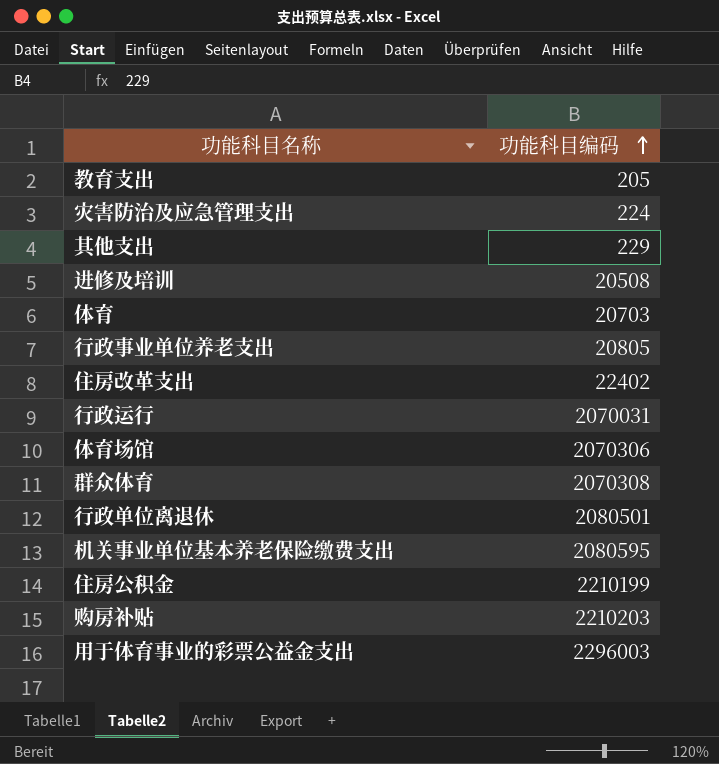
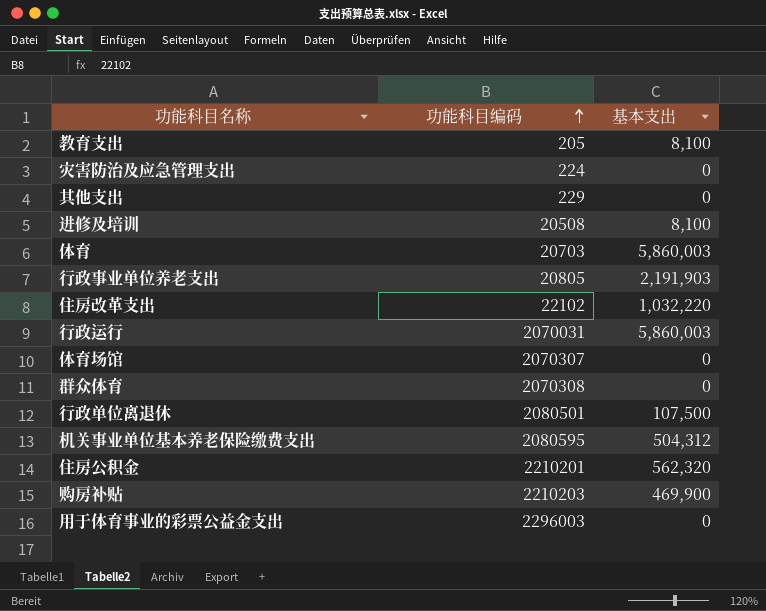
column 基本支出 | position: none -> 3
住房改革支出 | 功能科目编码: 22402 -> 22102
体育场馆 | 功能科目编码: 2070306 -> 2070307
住房公积金 | 功能科目编码: 2210199 -> 2210201

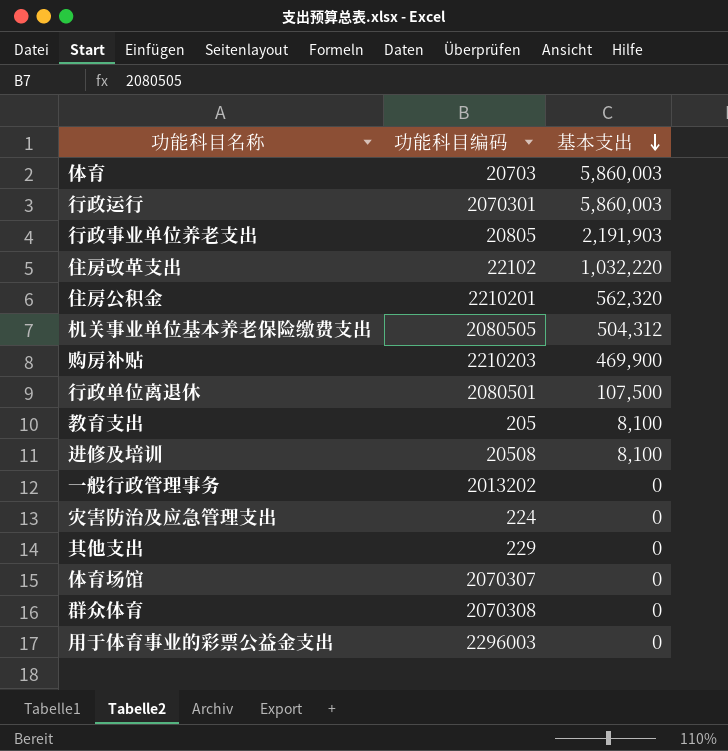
row order: 功能科目编码 ascending -> 基本支出 descending
行政运行 | 功能科目编码: 2070031 -> 2070301
机关事业单位基本养老保险缴费支出 | 功能科目编码: 2080595 -> 2080505
row 一般行政管理事务: none -> 2013202 | 0

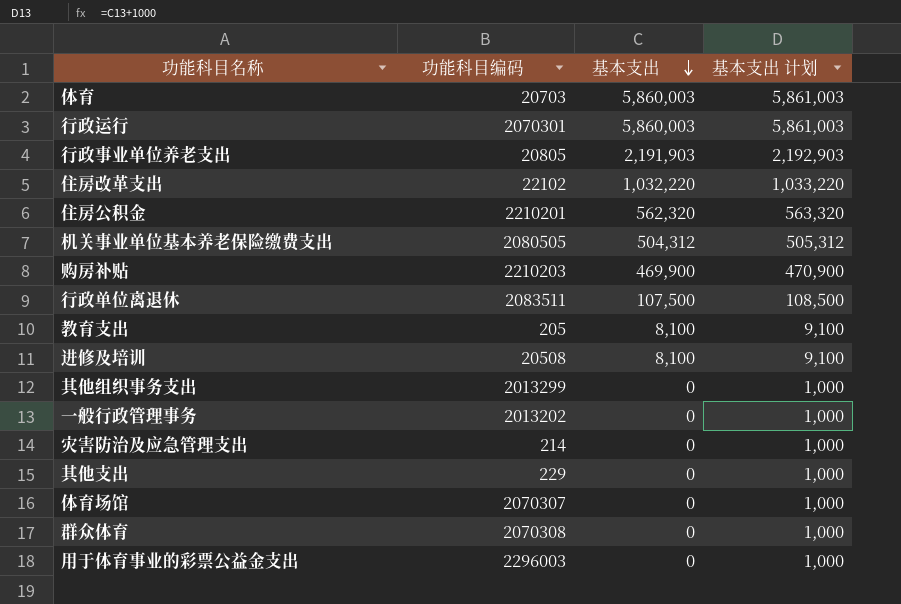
column 基本支出 计划 | formula: none -> [基本支出] + 1000
行政单位离退休 | 功能科目编码: 2080501 -> 2083511
row 其他组织事务支出: none -> 2013299 | 0 | 1,000
灾害防治及应急管理支出 | 功能科目编码: 224 -> 214

